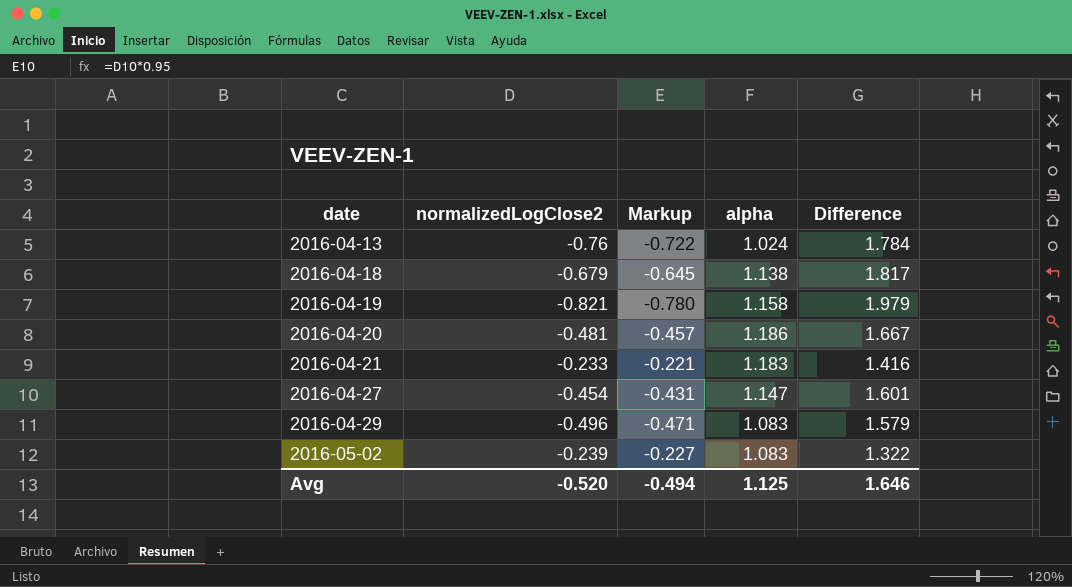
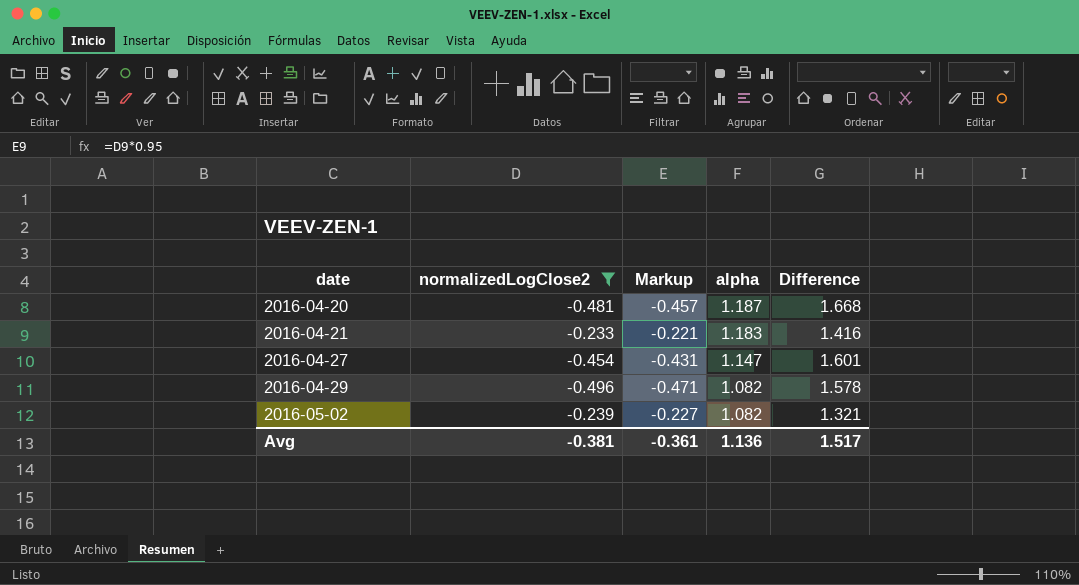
filter: none -> normalizedLogClose2 >= -0.496
2016-04-20 | alpha: 1.186 -> 1.187
2016-04-20 | Difference: 1.667 -> 1.668
2016-04-29 | alpha: 1.083 -> 1.082
2016-04-29 | Difference: 1.579 -> 1.578
2016-05-02 | alpha: 1.083 -> 1.082
2016-05-02 | Difference: 1.322 -> 1.321
Avg | normalizedLogClose2: -0.520 -> -0.381
Avg | Markup: -0.494 -> -0.361
Avg | alpha: 1.125 -> 1.136
Avg | Difference: 1.646 -> 1.517

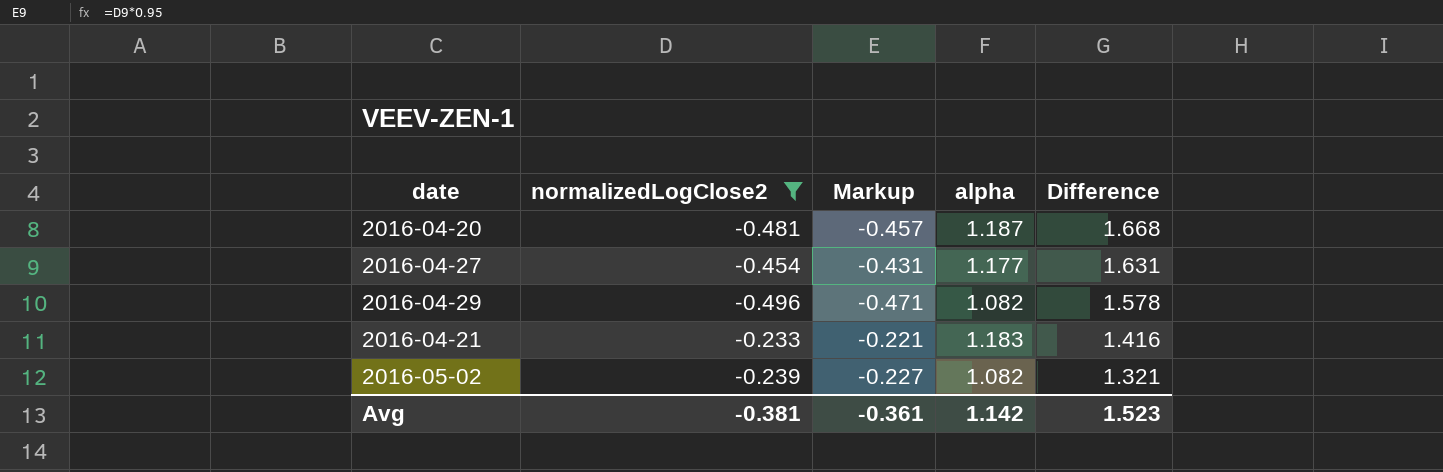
row order: date ascending -> Difference descending
2016-04-27 | alpha: 1.147 -> 1.177
2016-04-27 | Difference: 1.601 -> 1.631
Avg | alpha: 1.136 -> 1.142
Avg | Difference: 1.517 -> 1.523

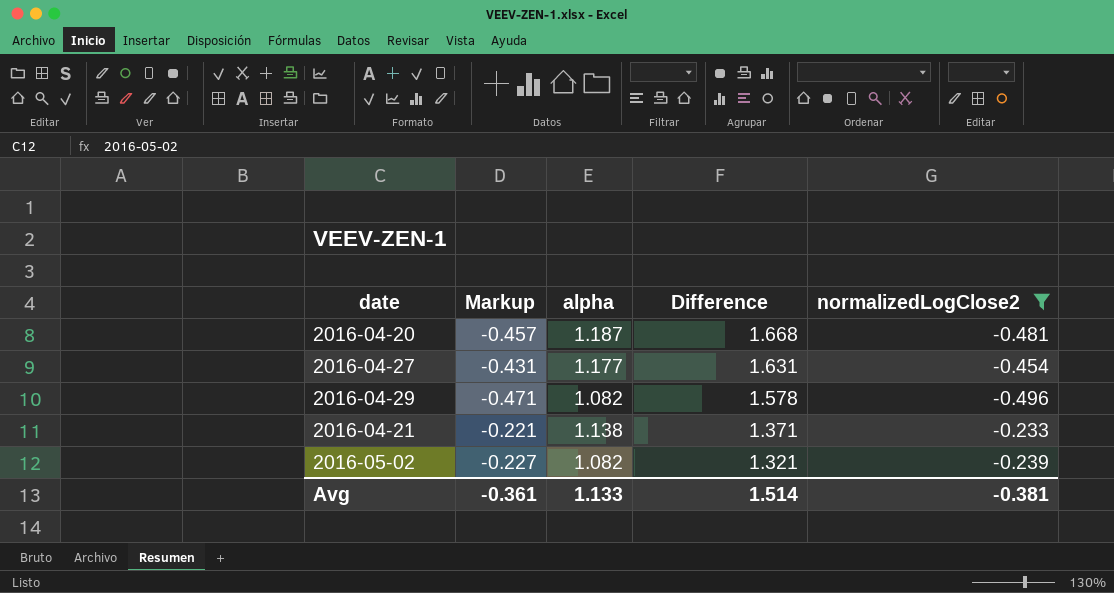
column normalizedLogClose2 | position: 2 -> 5
2016-04-21 | alpha: 1.183 -> 1.138
2016-04-21 | Difference: 1.416 -> 1.371
Avg | alpha: 1.142 -> 1.133
Avg | Difference: 1.523 -> 1.514

